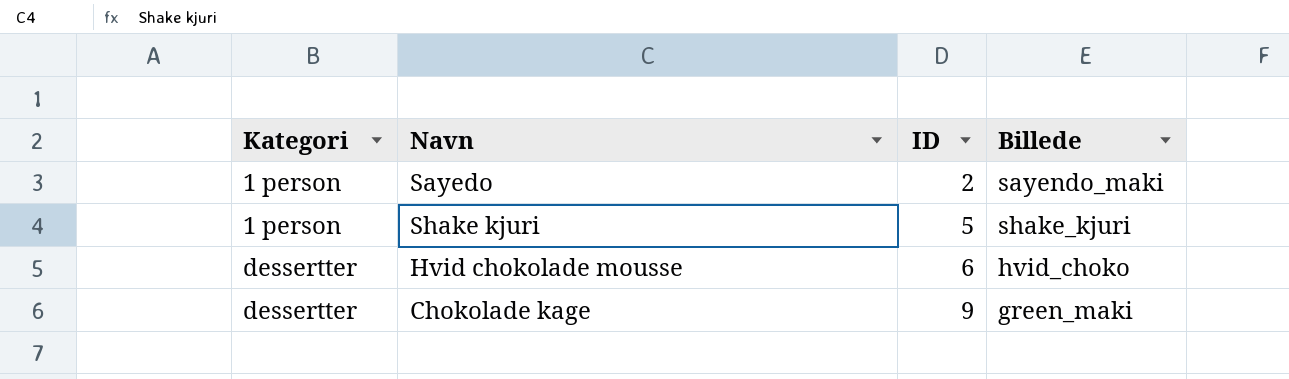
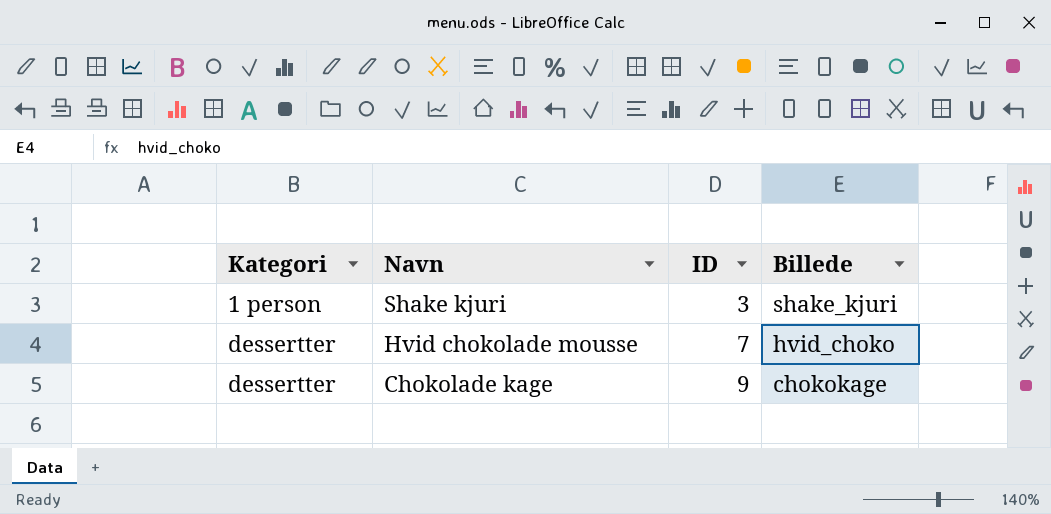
row Sayedo: 1 person | 2 | sayendo_maki -> none
Shake kjuri | ID: 5 -> 3
Hvid chokolade mousse | ID: 6 -> 7
Chokolade kage | Billede: green_maki -> chokokage

